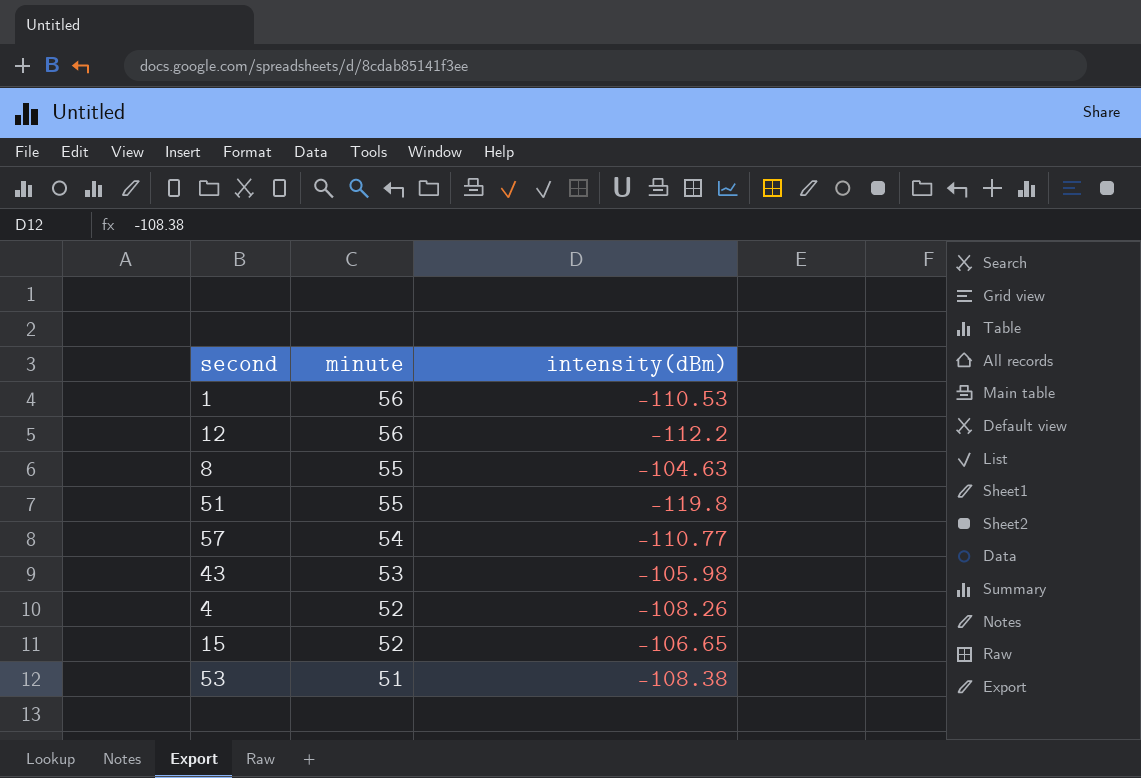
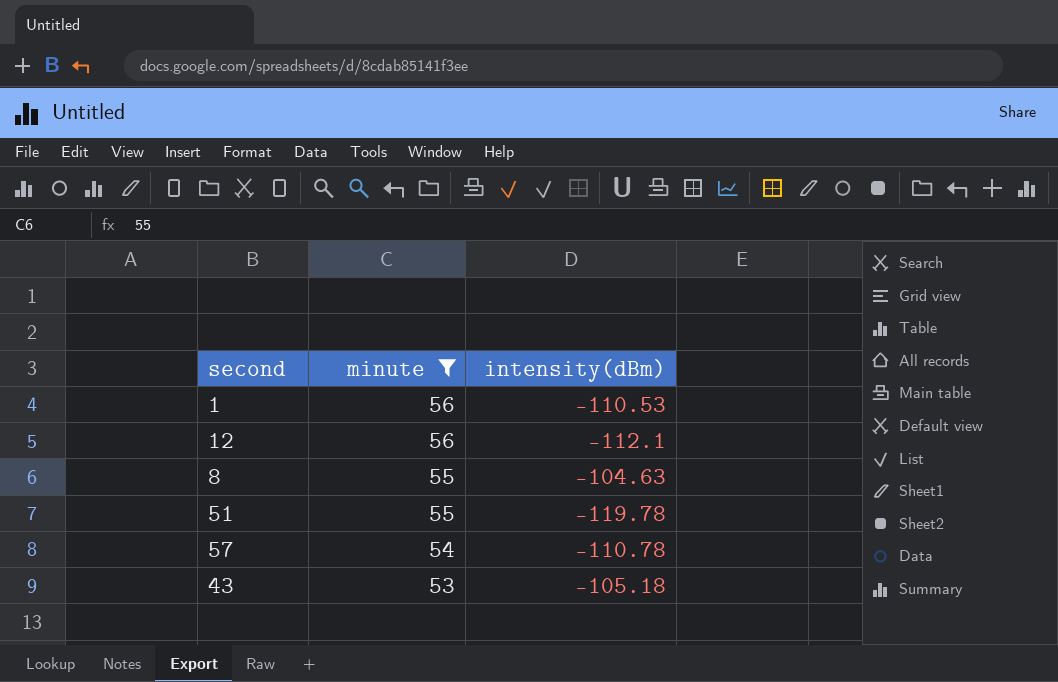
filter: none -> minute >= 53
12 | intensity(dBm): -112.2 -> -112.1
51 | intensity(dBm): -119.8 -> -119.78
57 | intensity(dBm): -110.77 -> -110.78
43 | intensity(dBm): -105.98 -> -105.18

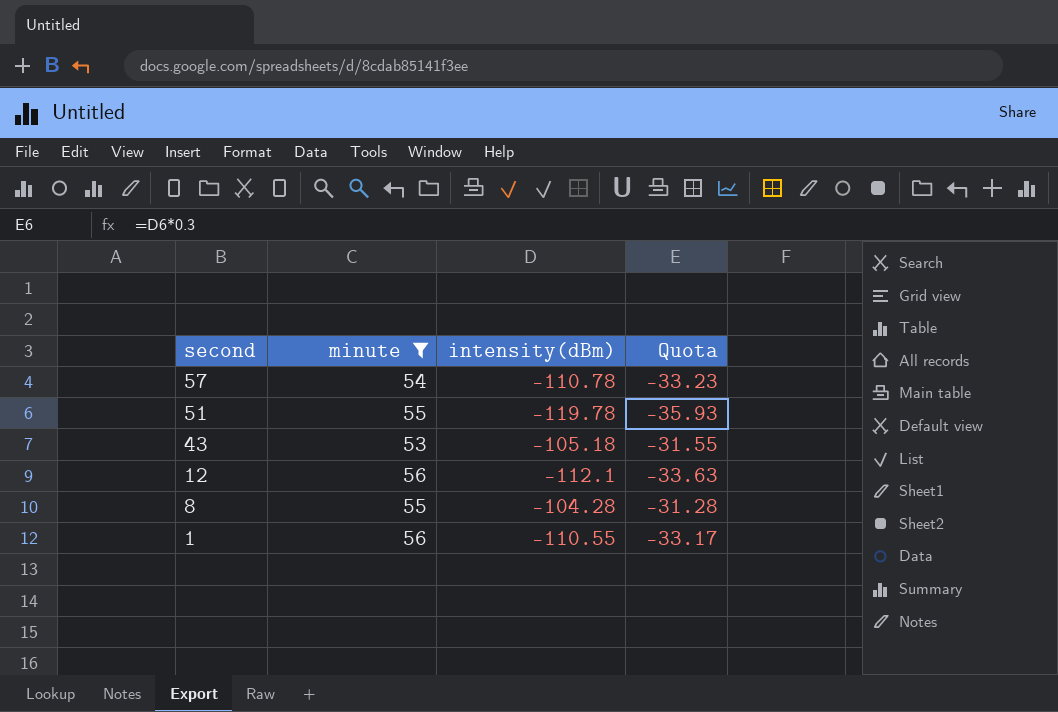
row order: minute descending -> second descending
column Quota | formula: none -> [intensity(dBm)] * 0.3
8 | intensity(dBm): -104.63 -> -104.28
1 | intensity(dBm): -110.53 -> -110.55

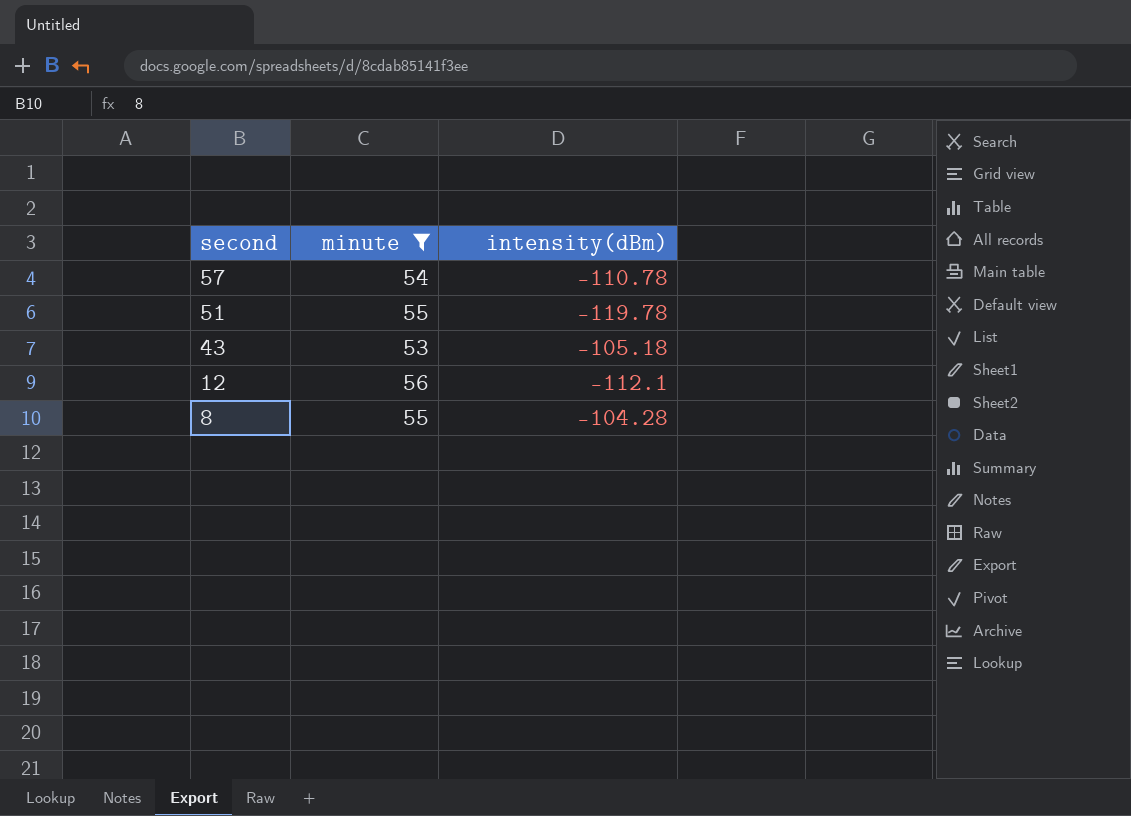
column Quota | formula: [intensity(dBm)] * 0.3 -> none
row 1: 56 | -110.55 | -33.17 -> none

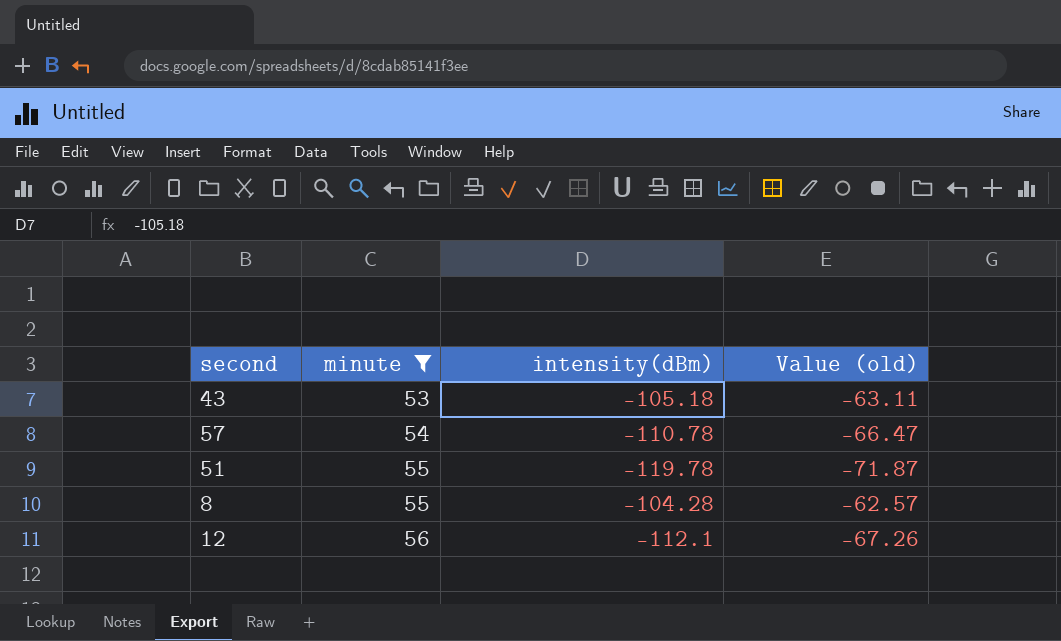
row order: second descending -> minute ascending
column Value (old) | formula: none -> [intensity(dBm)] * 0.6

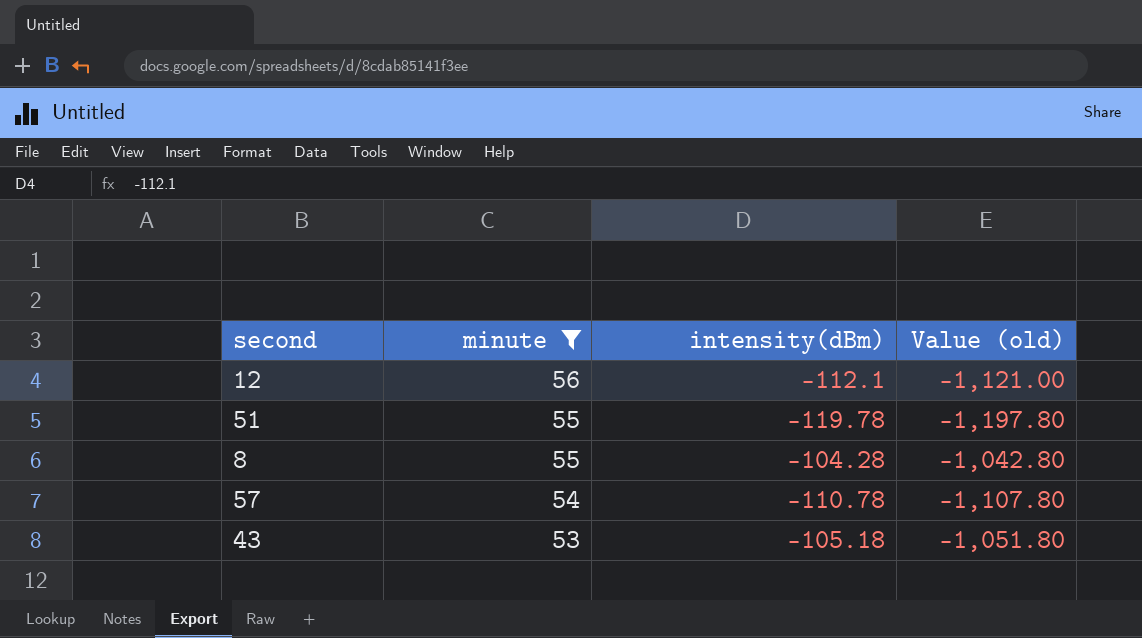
row order: minute ascending -> minute descending
column Value (old) | formula: [intensity(dBm)] * 0.6 -> [intensity(dBm)] * 10

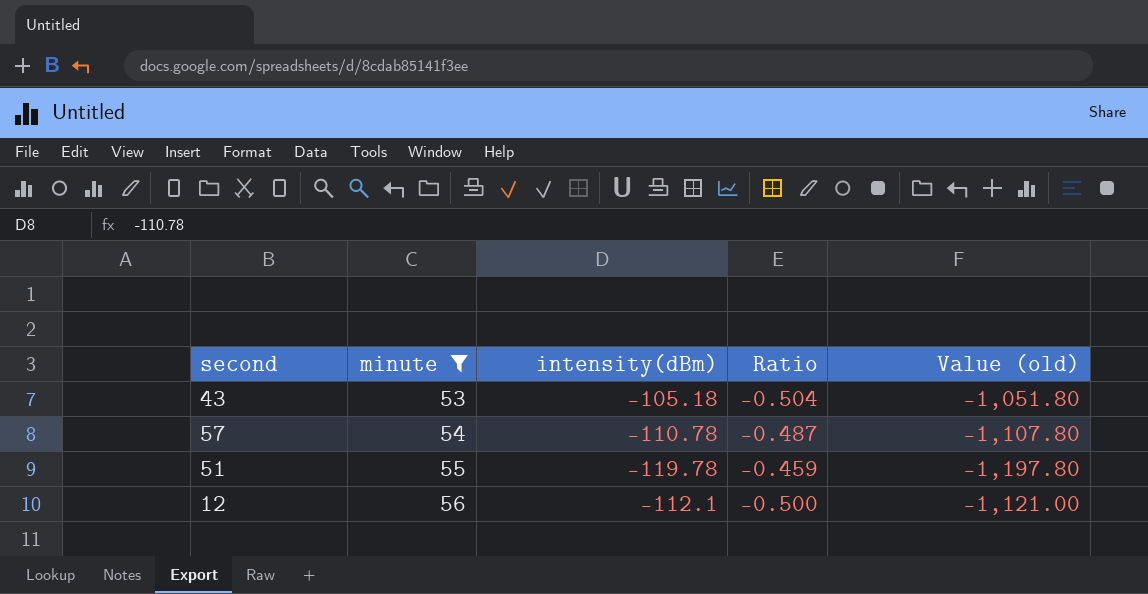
row order: minute descending -> minute ascending
column Ratio | formula: none -> [minute] / [intensity(dBm)]
row 8: 55 | -104.28 | -1,042.80 -> none

